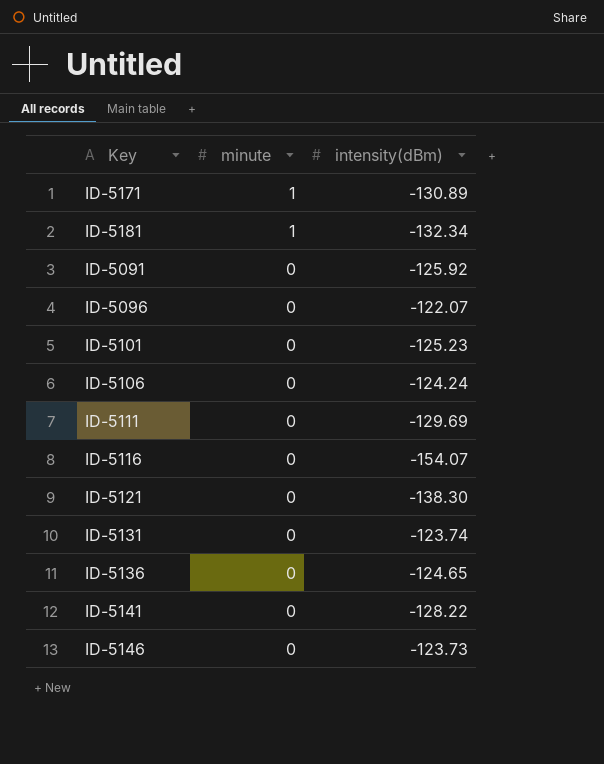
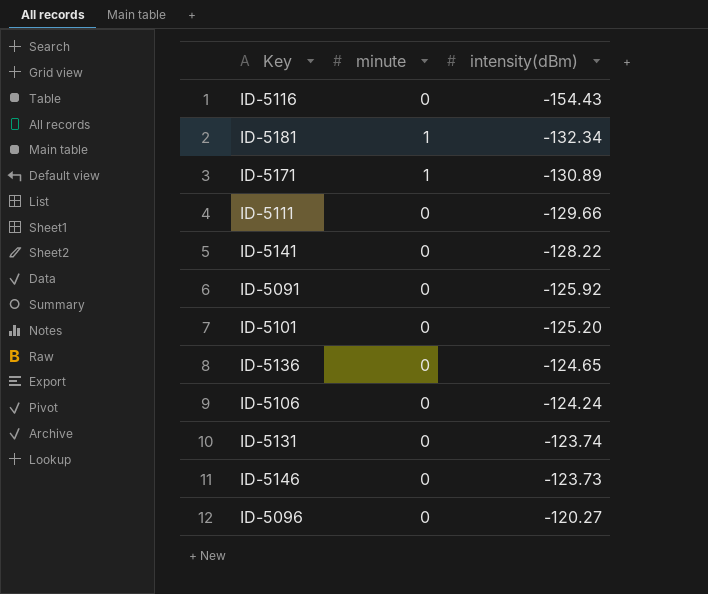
row order: minute descending -> intensity(dBm) ascending
row ID-5121: 0 | -138.30 -> none
ID-5116 | intensity(dBm): -154.07 -> -154.43
ID-5111 | intensity(dBm): -129.69 -> -129.66
ID-5101 | intensity(dBm): -125.23 -> -125.20
ID-5096 | intensity(dBm): -122.07 -> -120.27

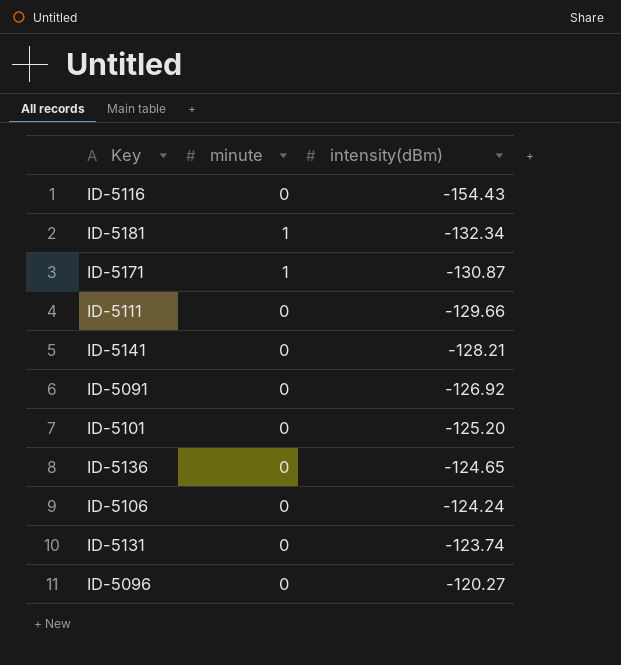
row ID-5146: 0 | -123.73 -> none
ID-5171 | intensity(dBm): -130.89 -> -130.87
ID-5141 | intensity(dBm): -128.22 -> -128.21
ID-5091 | intensity(dBm): -125.92 -> -126.92

